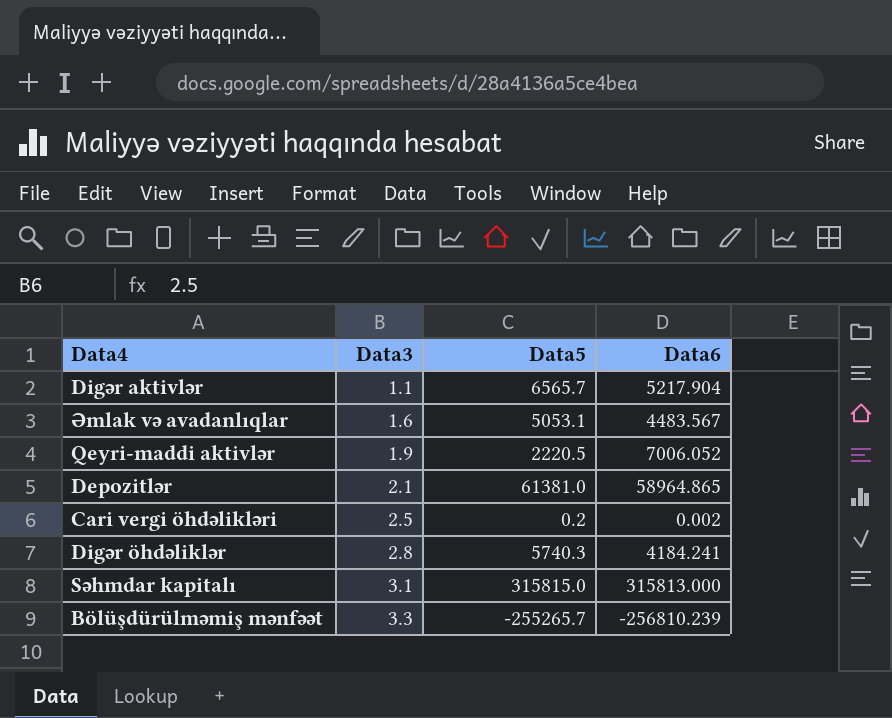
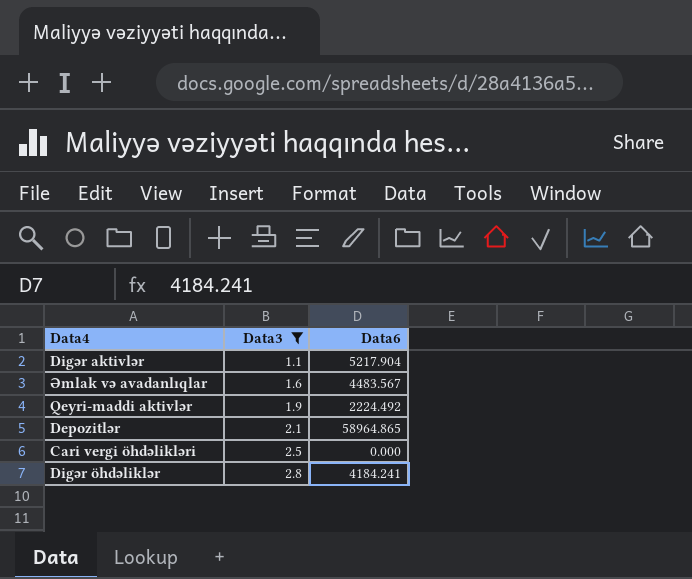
filter: none -> Data3 <= 2.8
column Data5 | position: 3 -> none
Qeyri-maddi aktivlər | Data6: 7006.052 -> 2224.492
Cari vergi öhdəlikləri | Data6: 0.002 -> 0.000

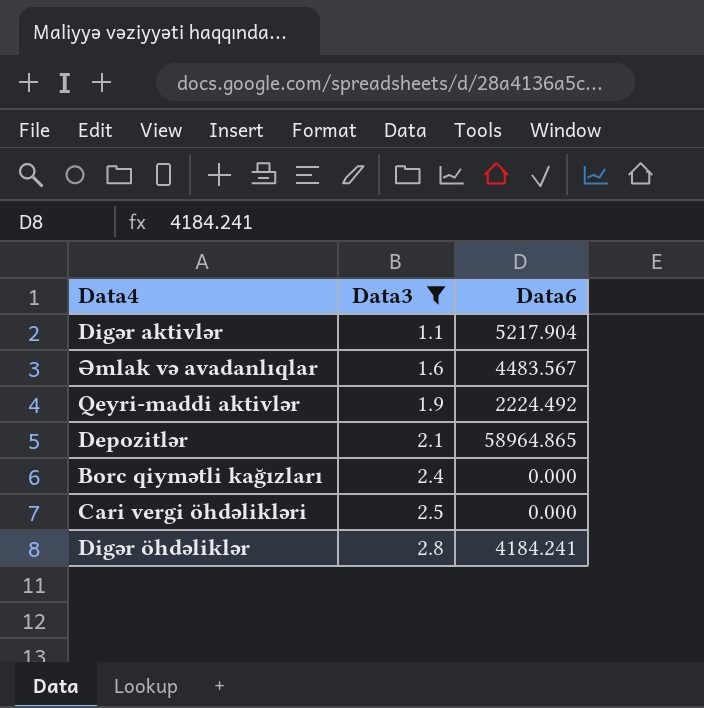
row Borc qiymətli kağızları: none -> 2.4 | 0.000

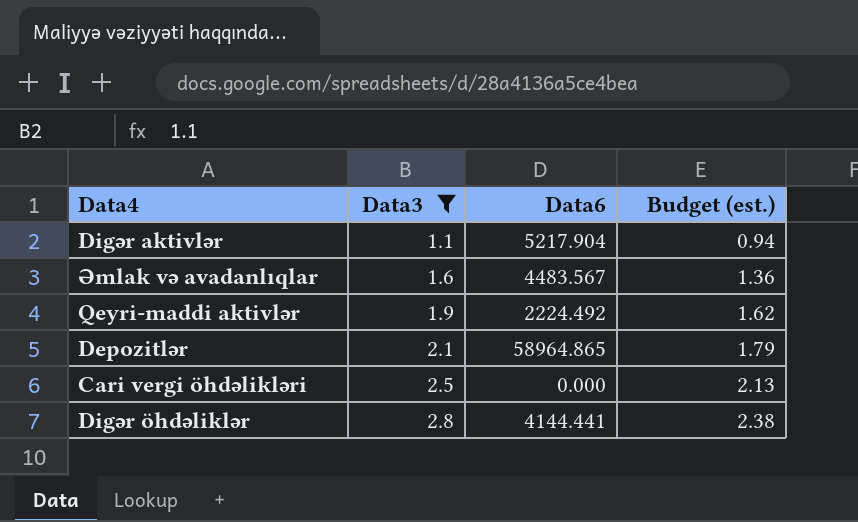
column Budget (est.) | formula: none -> [Data3] * 0.85
row Borc qiymətli kağızları: 2.4 | 0.000 -> none
Digər öhdəliklər | Data6: 4184.241 -> 4144.441

